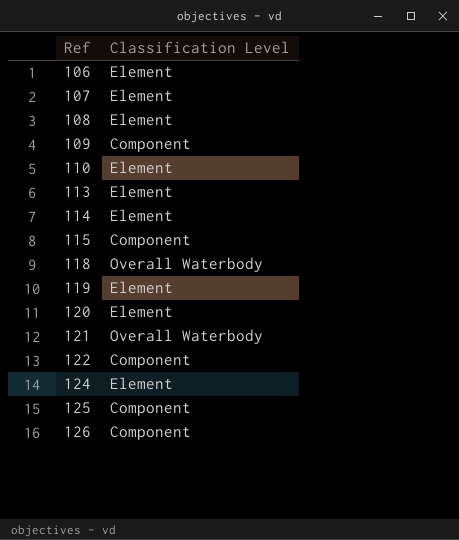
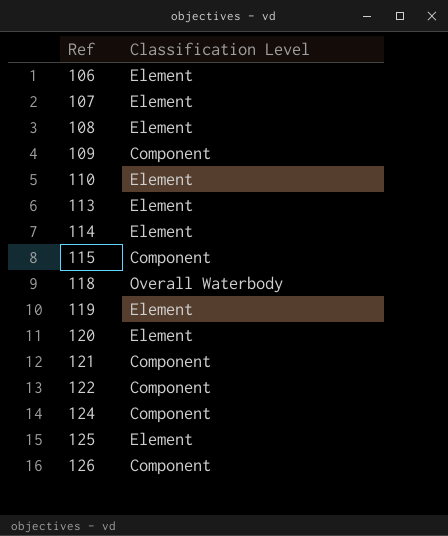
121 | Classification Level: Overall Waterbody -> Component
124 | Classification Level: Element -> Component
125 | Classification Level: Component -> Element

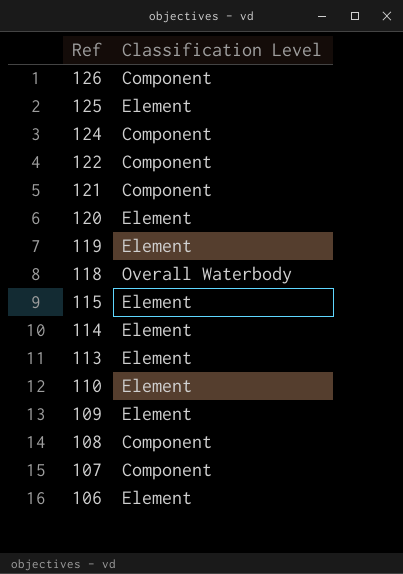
row order: Ref ascending -> Ref descending
115 | Classification Level: Component -> Element
109 | Classification Level: Component -> Element
108 | Classification Level: Element -> Component
107 | Classification Level: Element -> Component

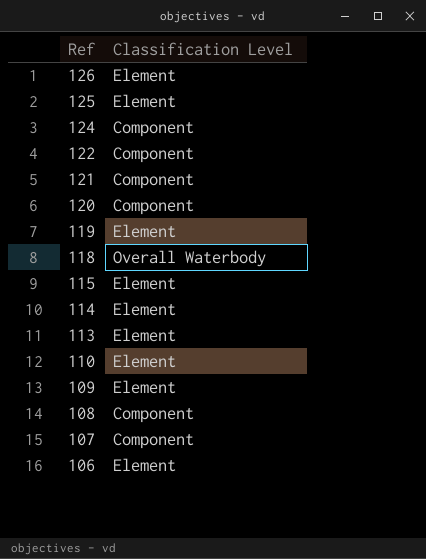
126 | Classification Level: Component -> Element
120 | Classification Level: Element -> Component

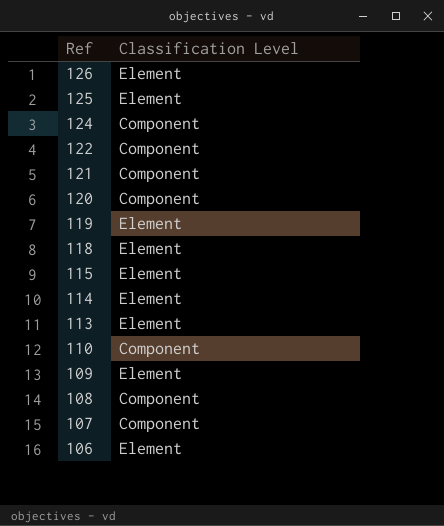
118 | Classification Level: Overall Waterbody -> Element
110 | Classification Level: Element -> Component

